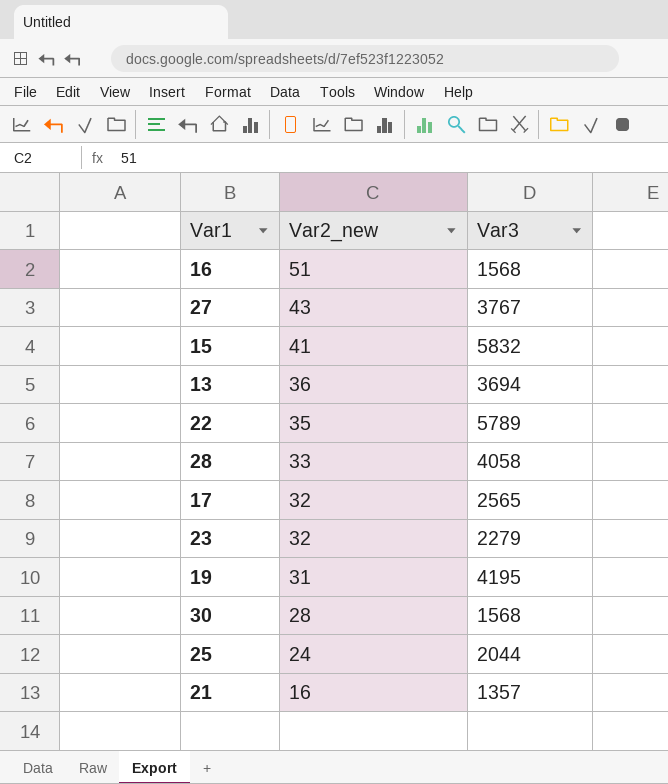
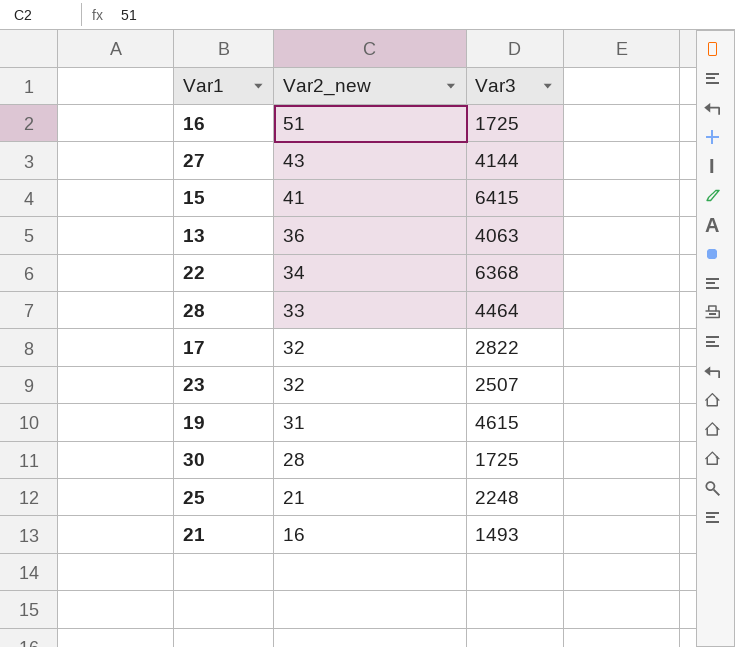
16 | Var3: 1568 -> 1725
27 | Var3: 3767 -> 4144
15 | Var3: 5832 -> 6415
13 | Var3: 3694 -> 4063
22 | Var2_new: 35 -> 34
22 | Var3: 5789 -> 6368
28 | Var3: 4058 -> 4464
17 | Var3: 2565 -> 2822
23 | Var3: 2279 -> 2507
19 | Var3: 4195 -> 4615
30 | Var3: 1568 -> 1725
25 | Var2_new: 24 -> 21
25 | Var3: 2044 -> 2248
21 | Var3: 1357 -> 1493

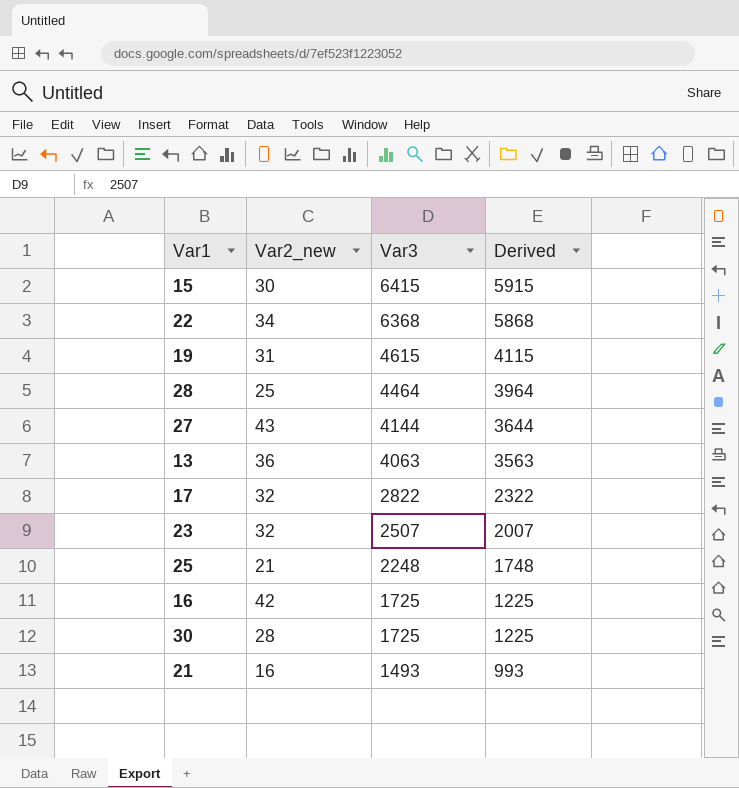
row order: Var2_new descending -> Var3 descending
column Derived | formula: none -> [Var3] - 500
15 | Var2_new: 41 -> 30
28 | Var2_new: 33 -> 25
16 | Var2_new: 51 -> 42

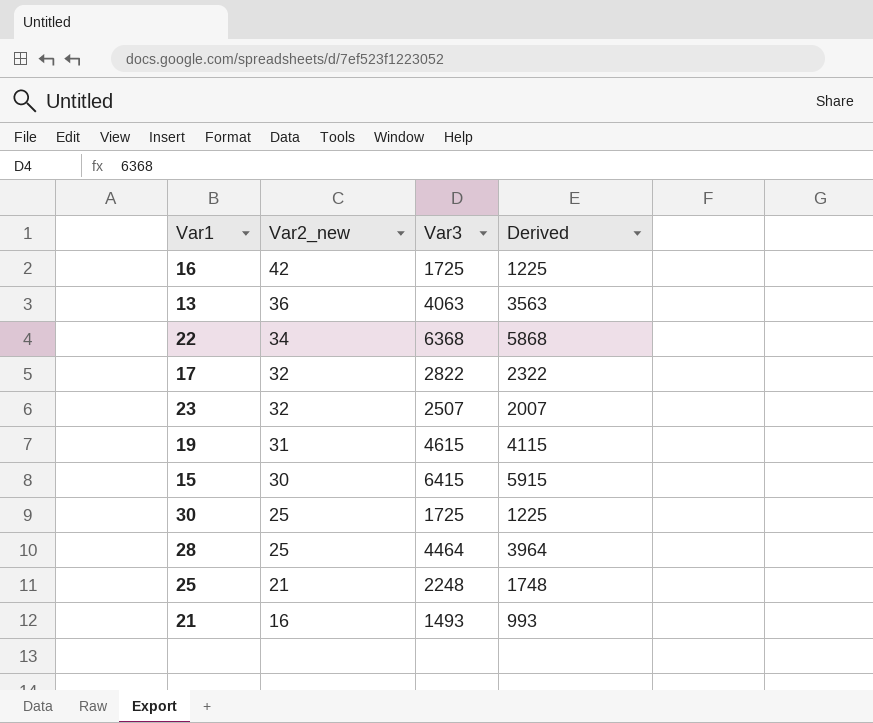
row order: Var3 descending -> Var2_new descending
row 27: 43 | 4144 | 3644 -> none
30 | Var2_new: 28 -> 25

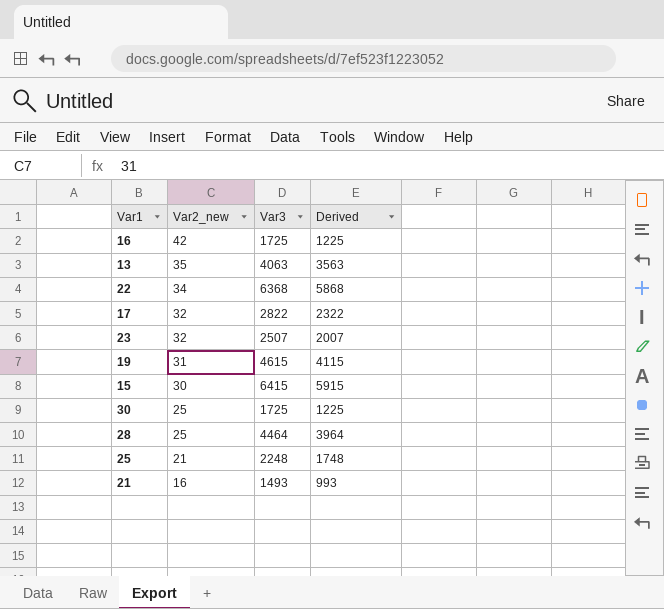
13 | Var2_new: 36 -> 35

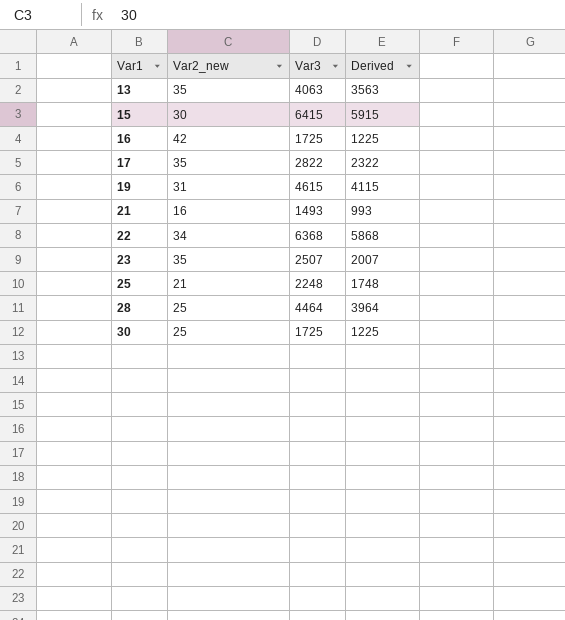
row order: Var2_new descending -> Var1 ascending
17 | Var2_new: 32 -> 35
23 | Var2_new: 32 -> 35

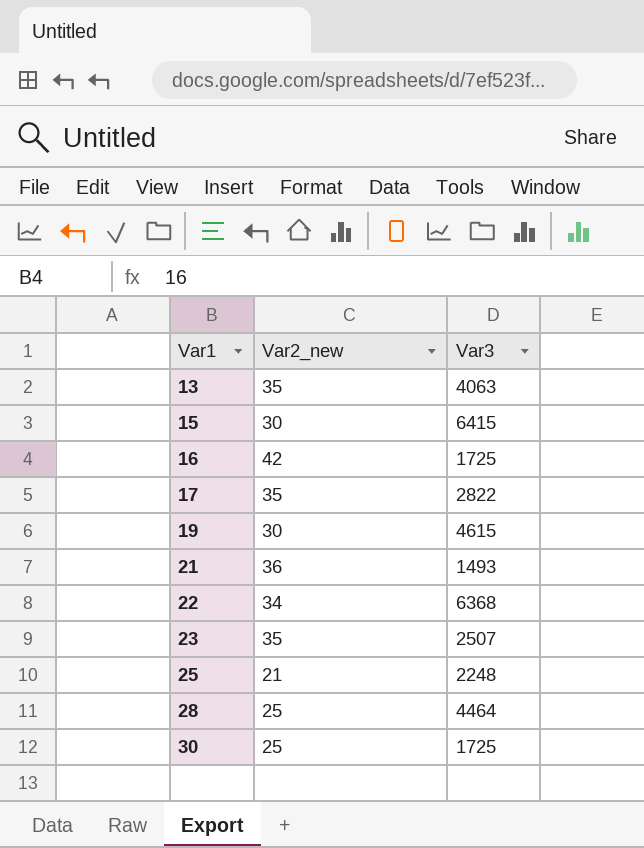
column Derived | formula: [Var3] - 500 -> none
19 | Var2_new: 31 -> 30
21 | Var2_new: 16 -> 36

